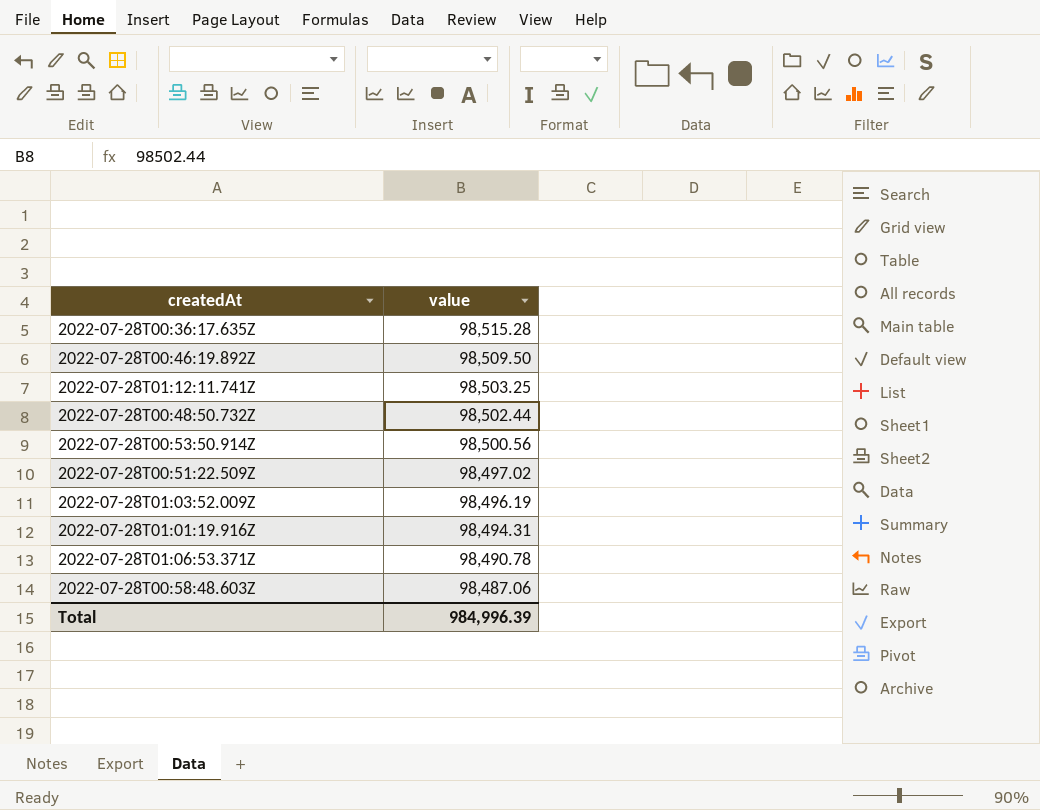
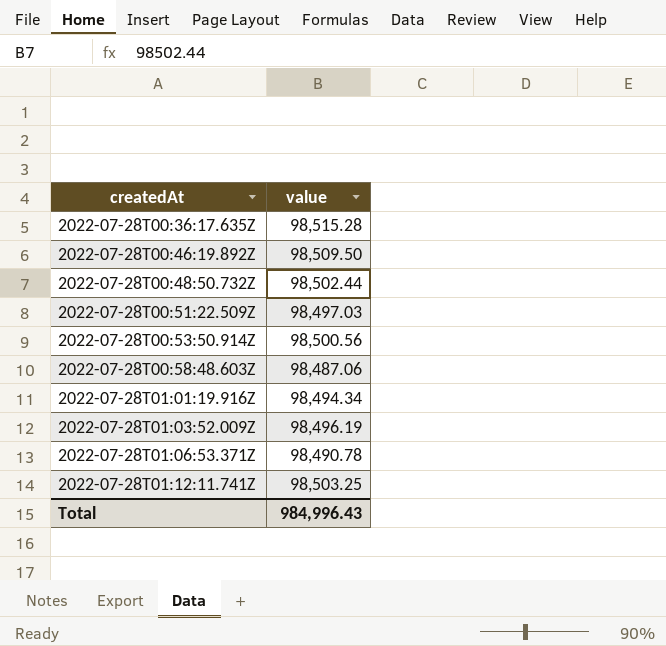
row order: value descending -> createdAt ascending
2022-07-28T00:51:22.509Z | value: 98,497.02 -> 98,497.03
2022-07-28T01:01:19.916Z | value: 98,494.31 -> 98,494.34
Total | value: 984,996.39 -> 984,996.43

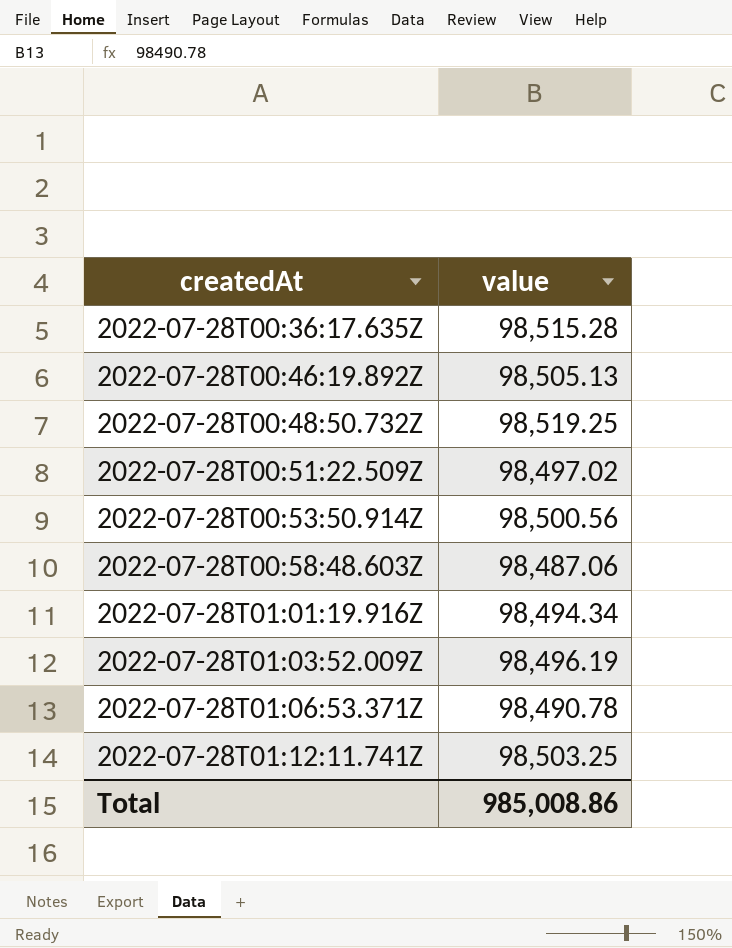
2022-07-28T00:46:19.892Z | value: 98,509.50 -> 98,505.13
2022-07-28T00:48:50.732Z | value: 98,502.44 -> 98,519.25
2022-07-28T00:51:22.509Z | value: 98,497.03 -> 98,497.02
Total | value: 984,996.43 -> 985,008.86

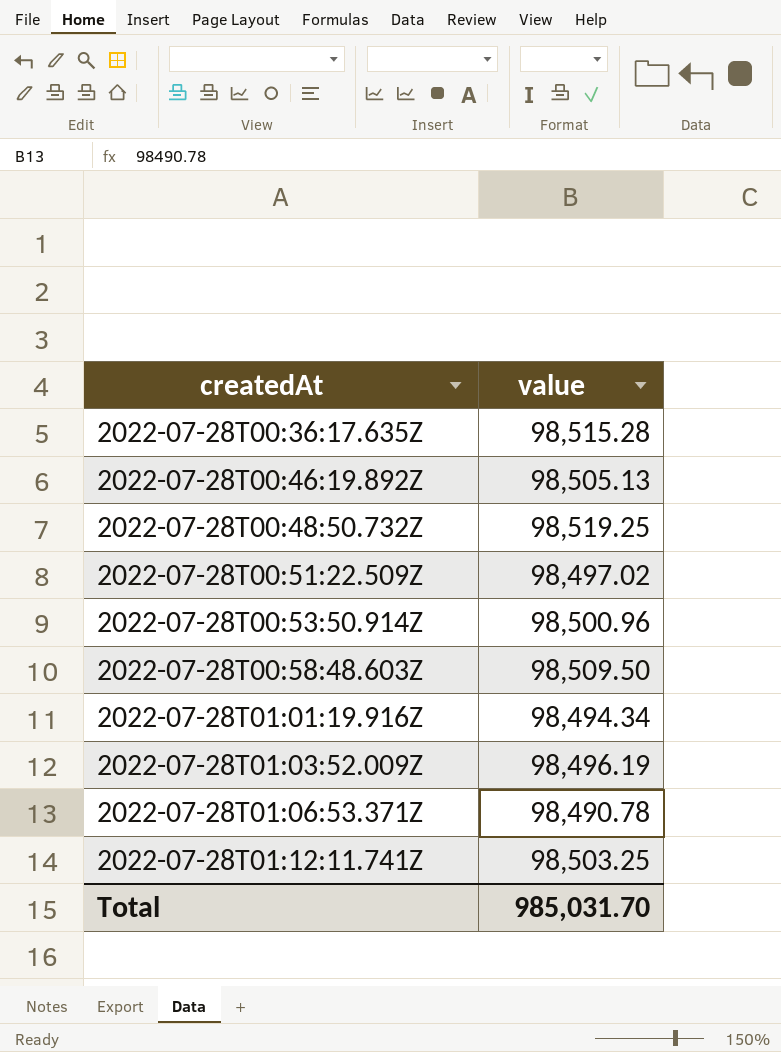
2022-07-28T00:53:50.914Z | value: 98,500.56 -> 98,500.96
2022-07-28T00:58:48.603Z | value: 98,487.06 -> 98,509.50
Total | value: 985,008.86 -> 985,031.70

